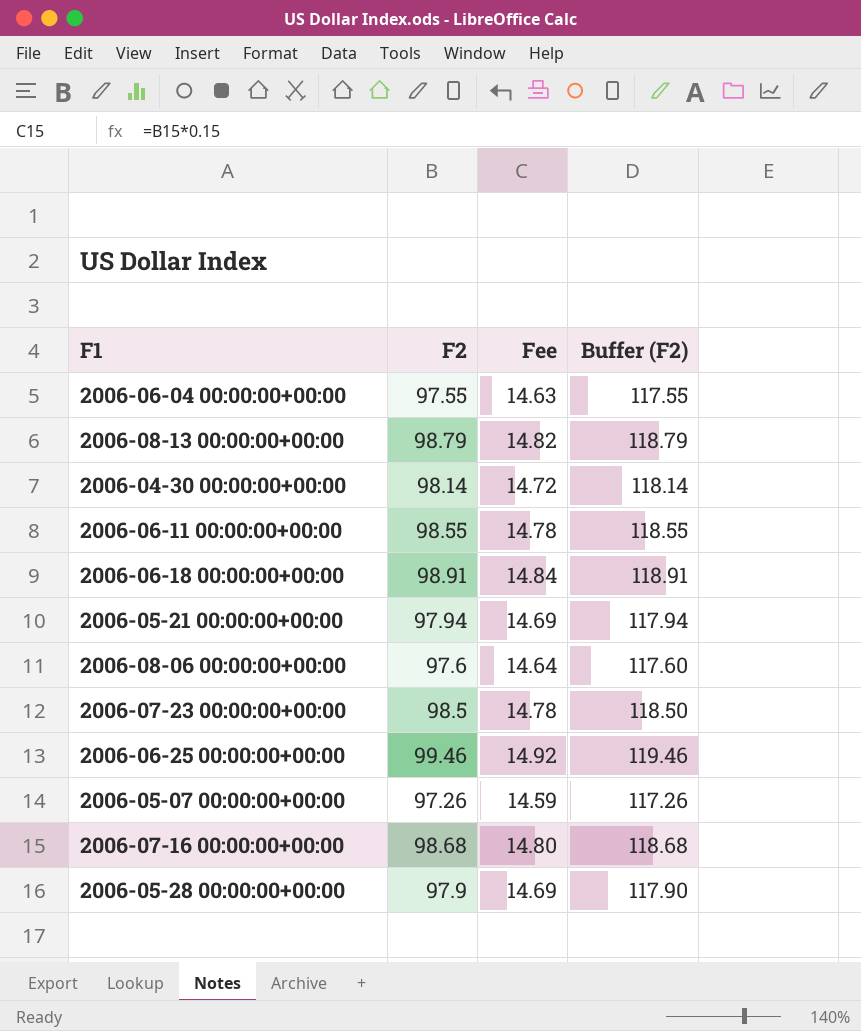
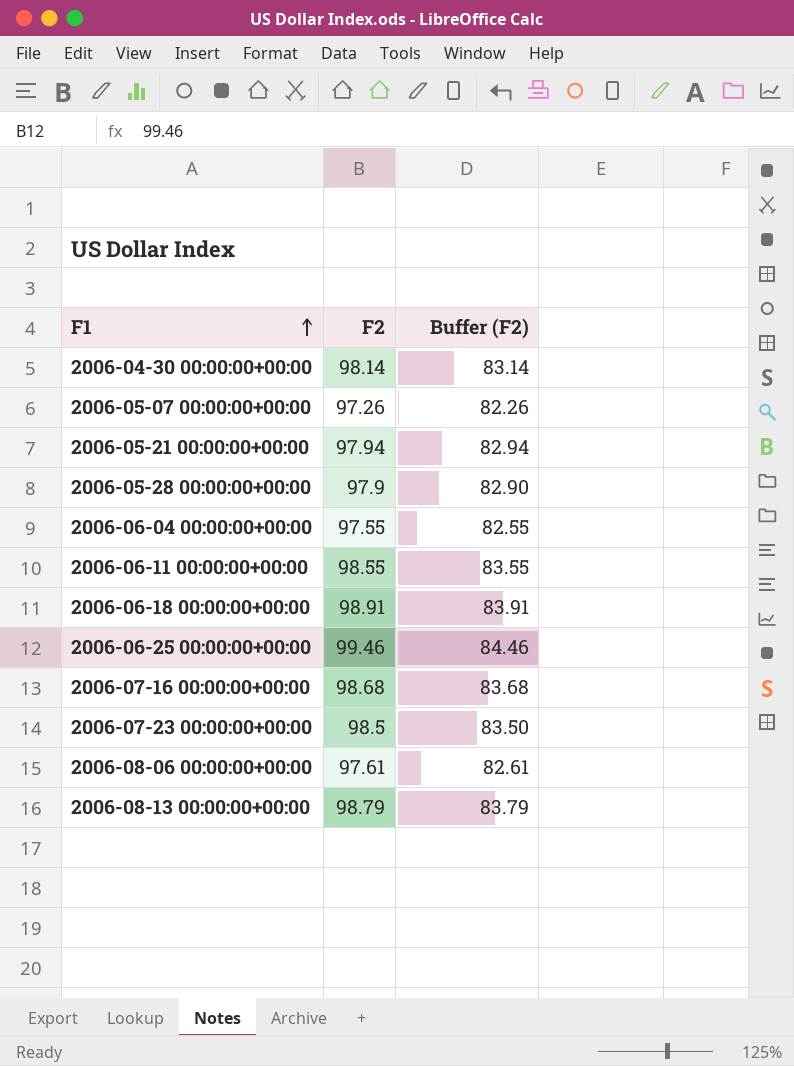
row order: none -> F1 ascending
column Fee | formula: [F2] * 0.15 -> none
column Buffer (F2) | formula: [F2] + 20 -> [F2] - 15
2006-08-06 00:00:00+00:00 | F2: 97.6 -> 97.61

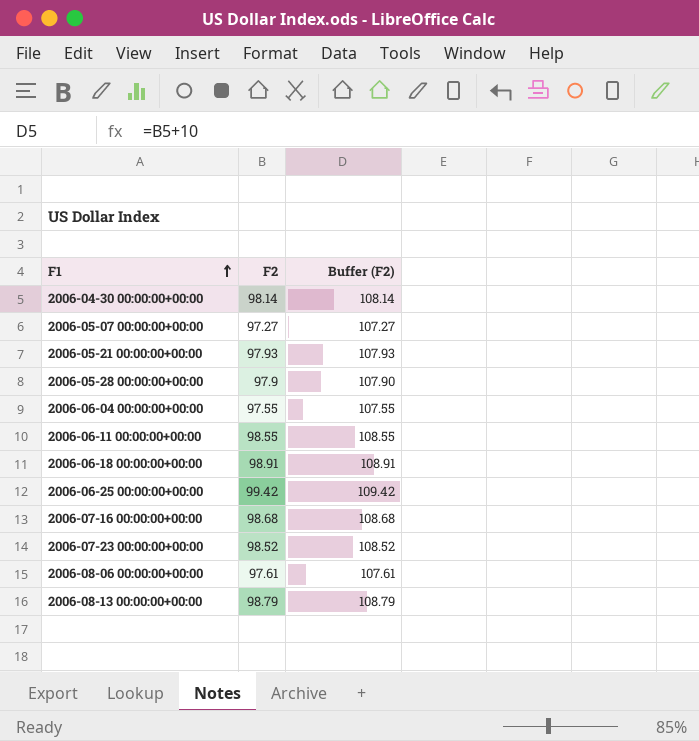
column Buffer (F2) | formula: [F2] - 15 -> [F2] + 10
2006-05-07 00:00:00+00:00 | F2: 97.26 -> 97.27
2006-05-21 00:00:00+00:00 | F2: 97.94 -> 97.93
2006-06-25 00:00:00+00:00 | F2: 99.46 -> 99.42
2006-07-23 00:00:00+00:00 | F2: 98.5 -> 98.52

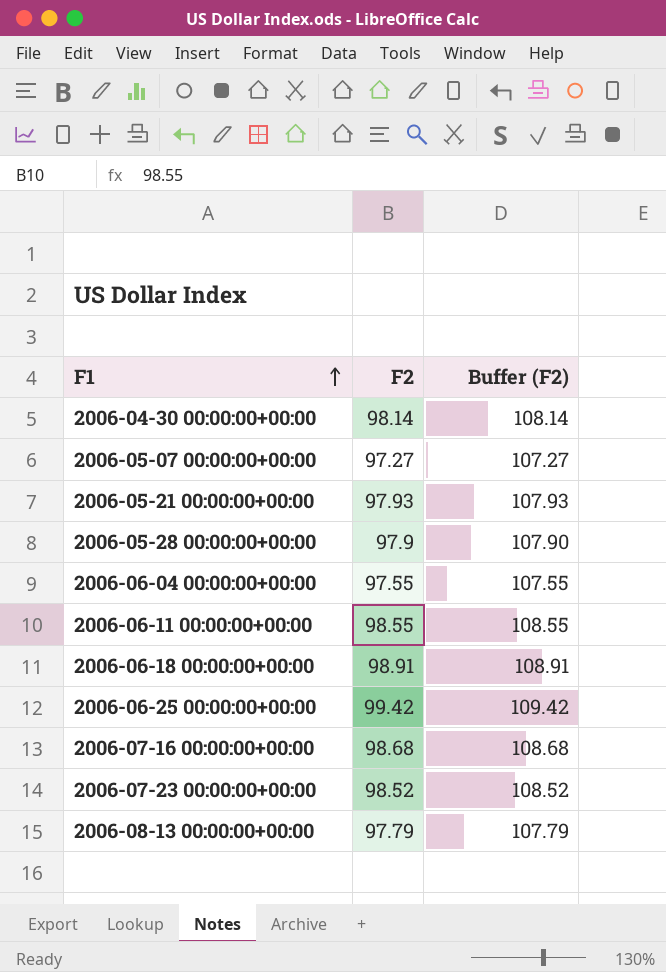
row 2006-08-06 00:00:00+00:00: 97.61 | 107.61 -> none
2006-08-13 00:00:00+00:00 | F2: 98.79 -> 97.79
2006-08-13 00:00:00+00:00 | Buffer (F2): 108.79 -> 107.79

